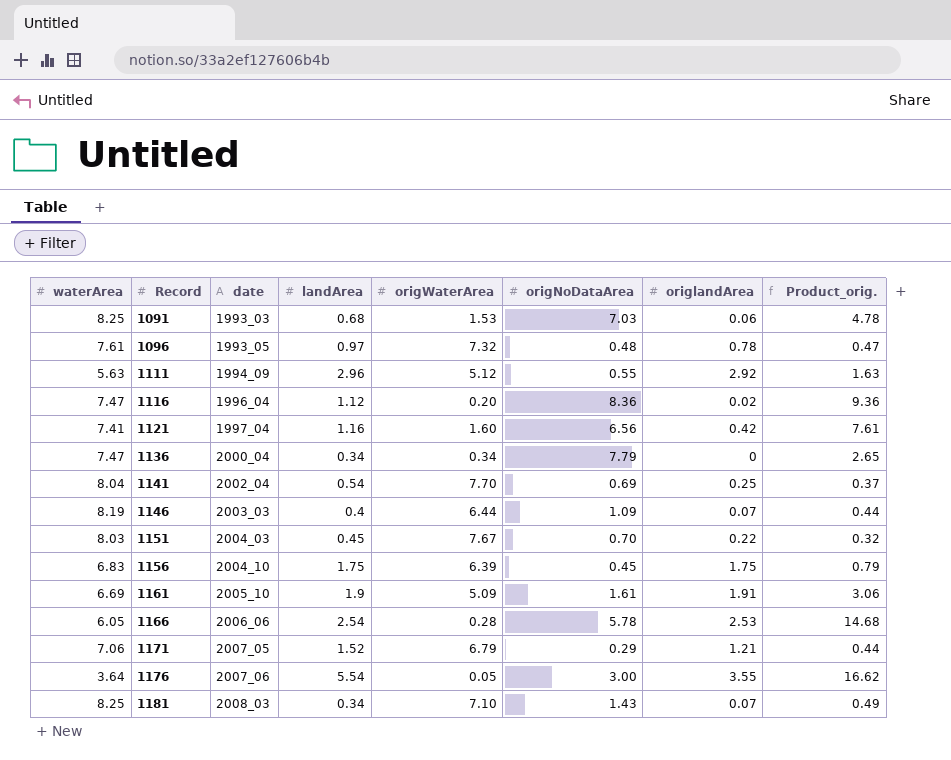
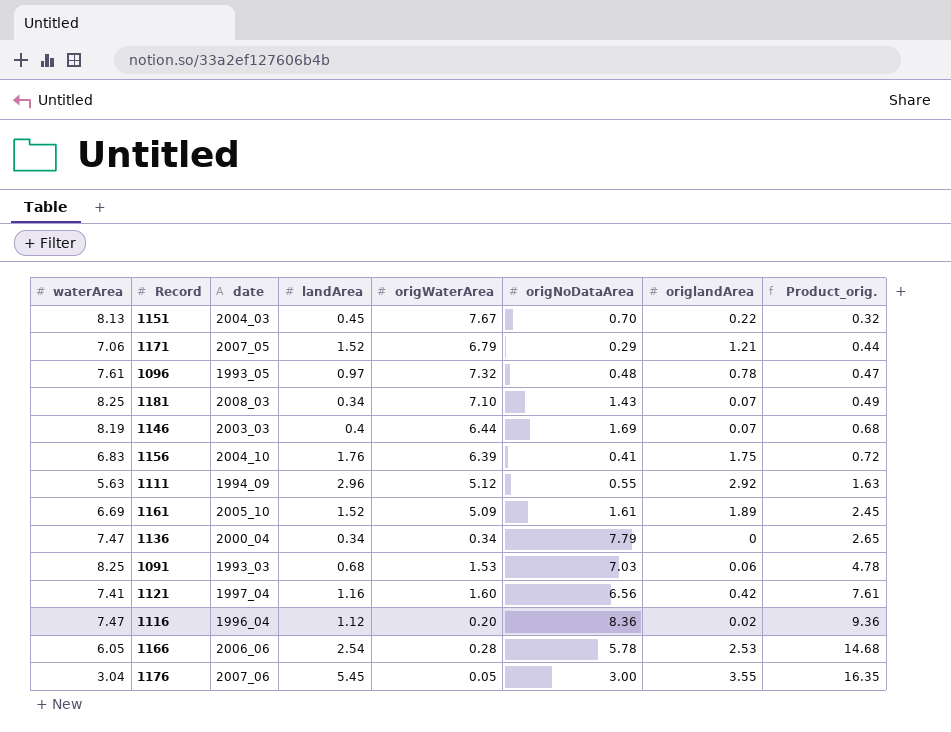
row order: Record ascending -> Product_orig. ascending
row 1141: 8.04 | 2002_04 | 0.54 | 7.70 | 0.69 | 0.25 | 0.37 -> none
1151 | waterArea: 8.03 -> 8.13
1146 | origNoDataArea: 1.09 -> 1.69
1146 | Product_orig.: 0.44 -> 0.68
1156 | landArea: 1.75 -> 1.76
1156 | origNoDataArea: 0.45 -> 0.41
1156 | Product_orig.: 0.79 -> 0.72
1161 | landArea: 1.9 -> 1.52
1161 | origlandArea: 1.91 -> 1.89
1161 | Product_orig.: 3.06 -> 2.45
1176 | waterArea: 3.64 -> 3.04
1176 | landArea: 5.54 -> 5.45
1176 | Product_orig.: 16.62 -> 16.35

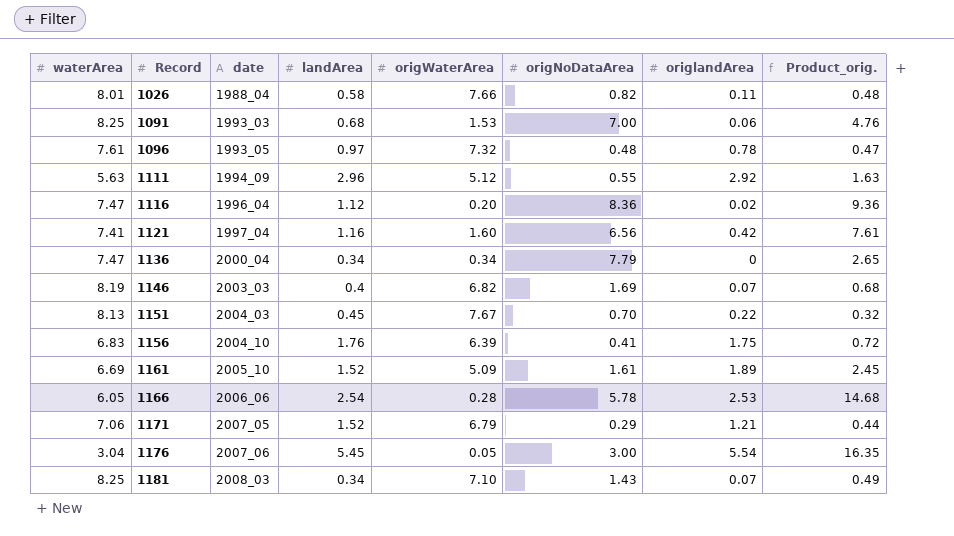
row order: Product_orig. ascending -> Record ascending
row 1026: none -> 8.01 | 1988_04 | 0.58 | 7.66 | 0.82 | 0.11 | 0.48
1091 | origNoDataArea: 7.03 -> 7.00
1091 | Product_orig.: 4.78 -> 4.76
1146 | origWaterArea: 6.44 -> 6.82
1176 | origlandArea: 3.55 -> 5.54

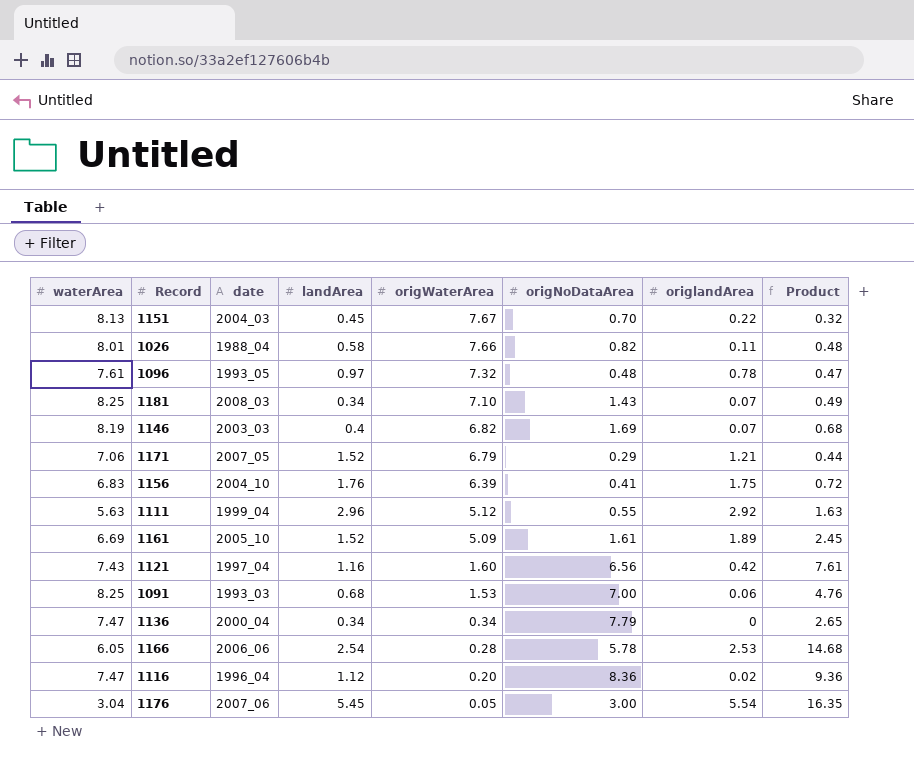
row order: Record ascending -> origWaterArea descending
column name: Product_orig. -> Product
1111 | date: 1994_09 -> 1999_04
1121 | waterArea: 7.41 -> 7.43

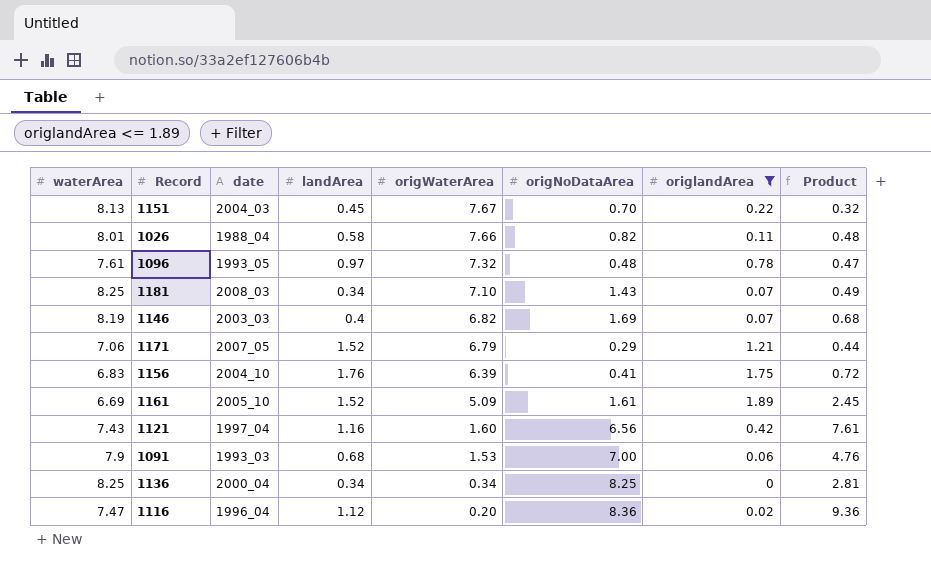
filter: none -> origlandArea <= 1.89
1091 | waterArea: 8.25 -> 7.9
1136 | waterArea: 7.47 -> 8.25
1136 | origNoDataArea: 7.79 -> 8.25
1136 | Product: 2.65 -> 2.81

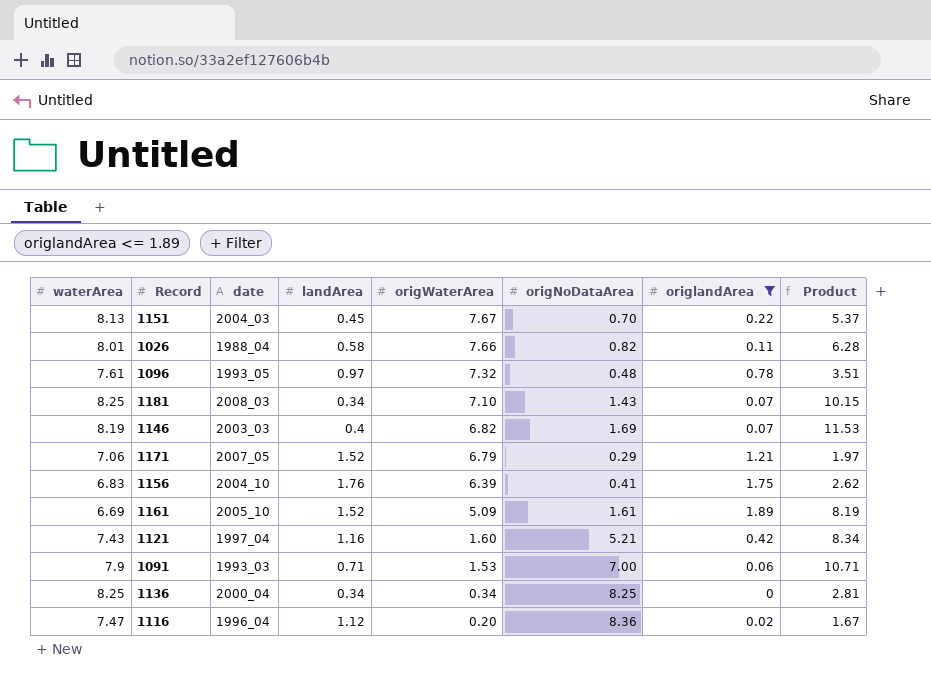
column Product | formula: [landArea] * [origNoDataArea] -> [origWaterArea] * [origNoDataArea]
1121 | origNoDataArea: 6.56 -> 5.21
1091 | landArea: 0.68 -> 0.71

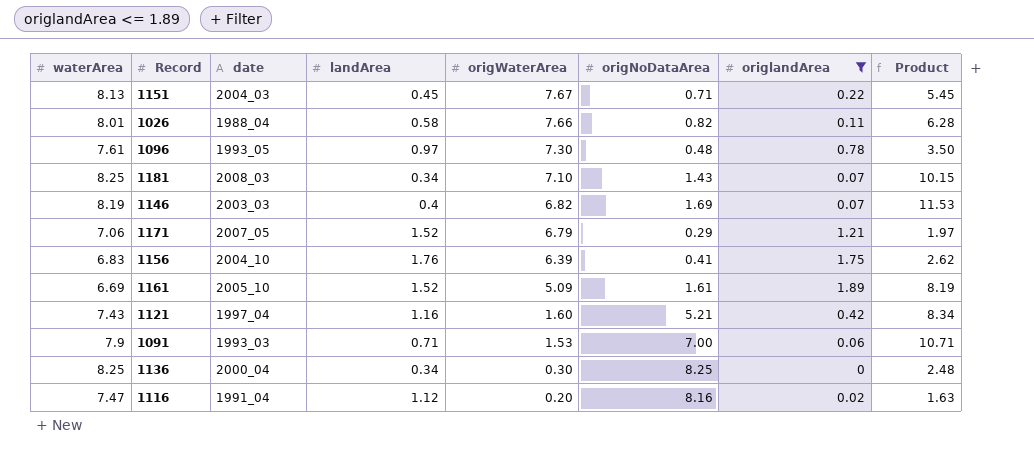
1151 | origNoDataArea: 0.70 -> 0.71
1151 | Product: 5.37 -> 5.45
1096 | origWaterArea: 7.32 -> 7.30
1096 | Product: 3.51 -> 3.50
1136 | origWaterArea: 0.34 -> 0.30
1136 | Product: 2.81 -> 2.48
1116 | date: 1996_04 -> 1991_04
1116 | origNoDataArea: 8.36 -> 8.16
1116 | Product: 1.67 -> 1.63

